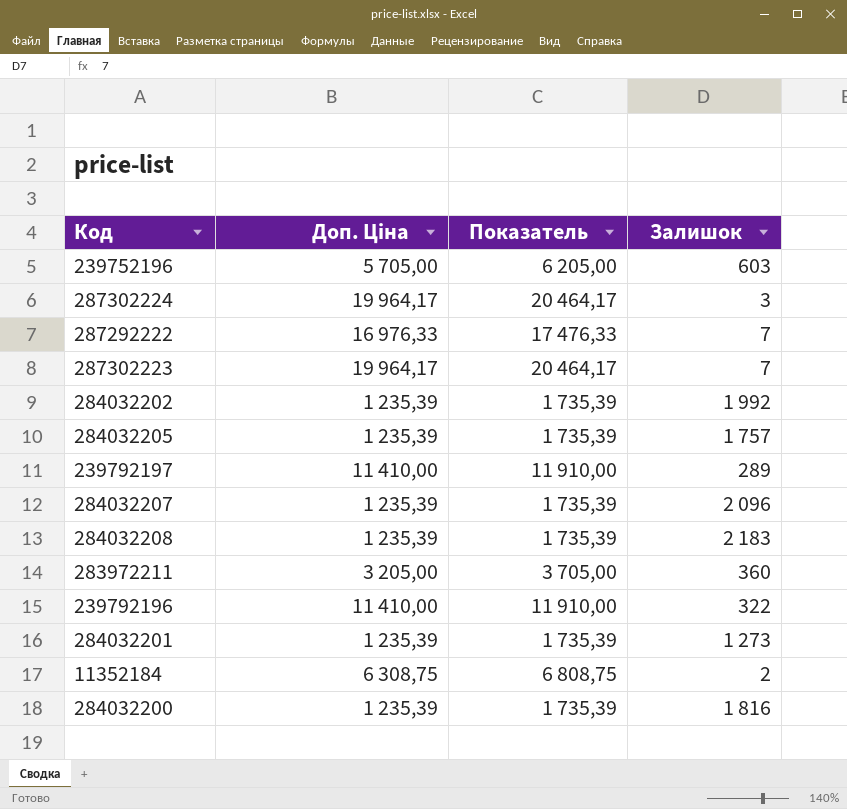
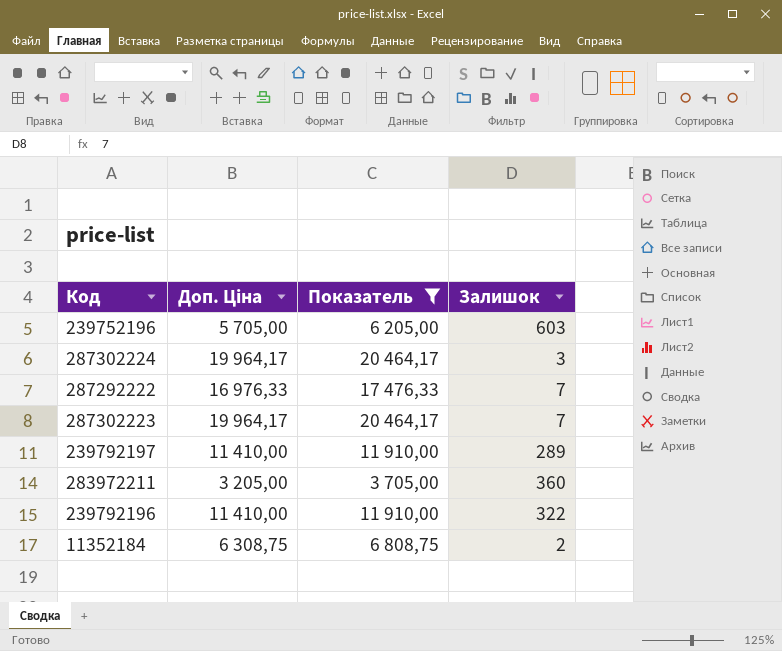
filter: none -> Показатель != 1 735,39

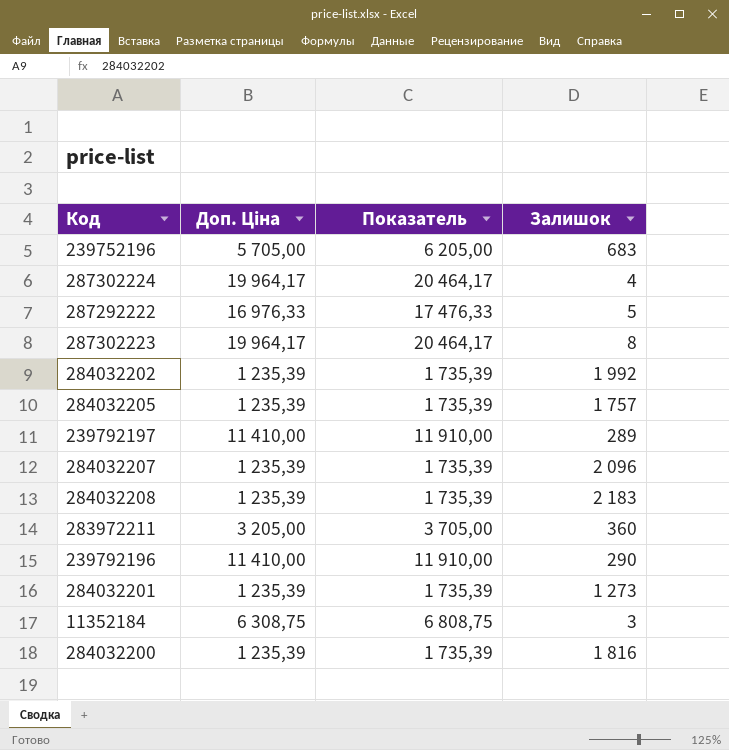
filter: Показатель != 1 735,39 -> none
239752196 | Залишок: 603 -> 683
287302224 | Залишок: 3 -> 4
287292222 | Залишок: 7 -> 5
287302223 | Залишок: 7 -> 8
239792196 | Залишок: 322 -> 290
11352184 | Залишок: 2 -> 3

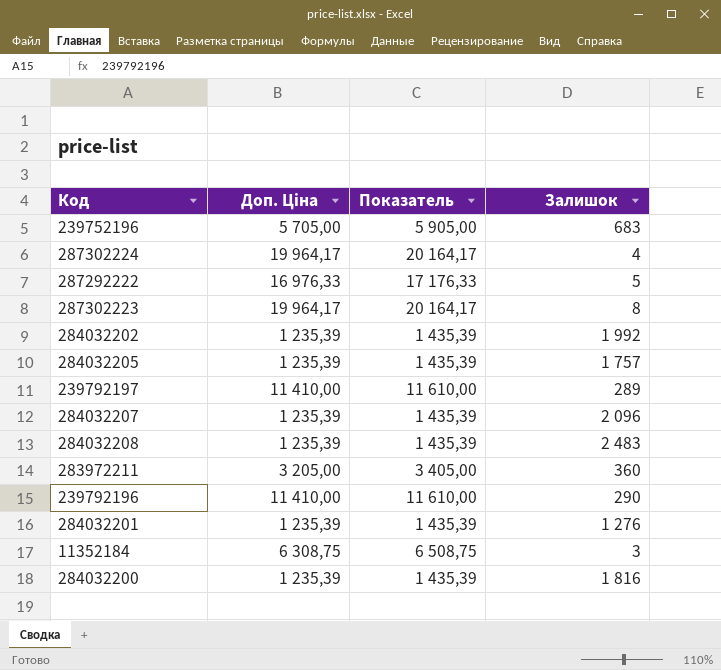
column Показатель | formula: [Доп. Ціна] + 500 -> [Доп. Ціна] + 200
284032208 | Залишок: 2 183 -> 2 483
284032201 | Залишок: 1 273 -> 1 276

